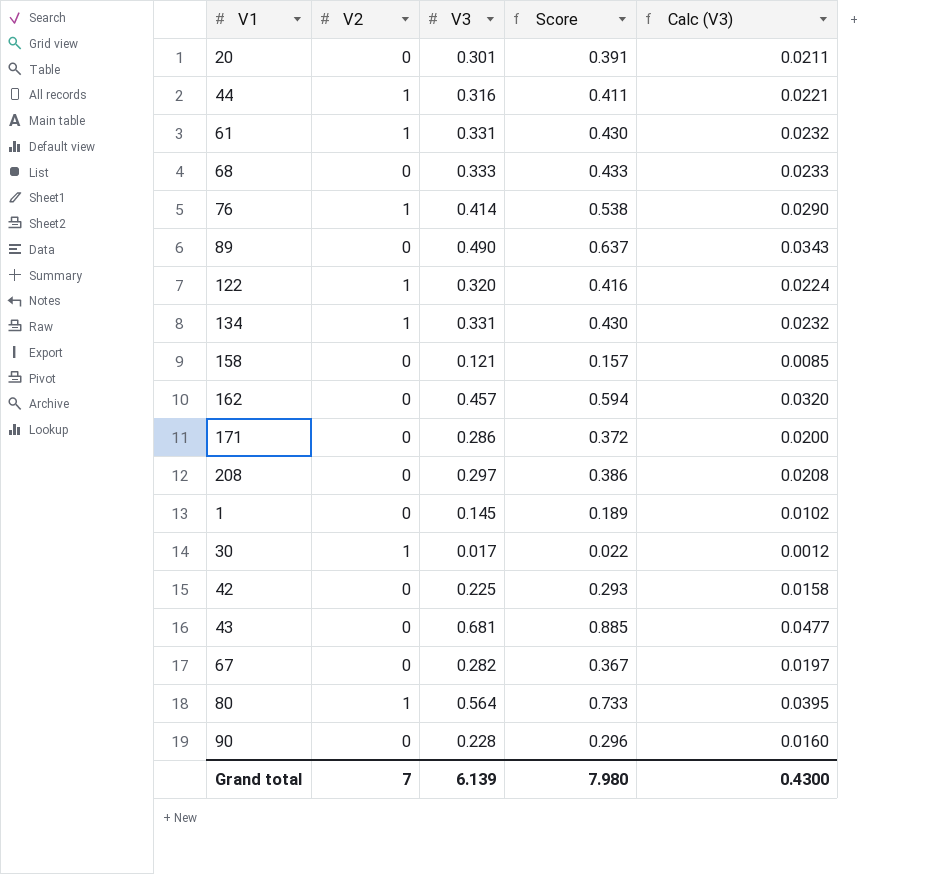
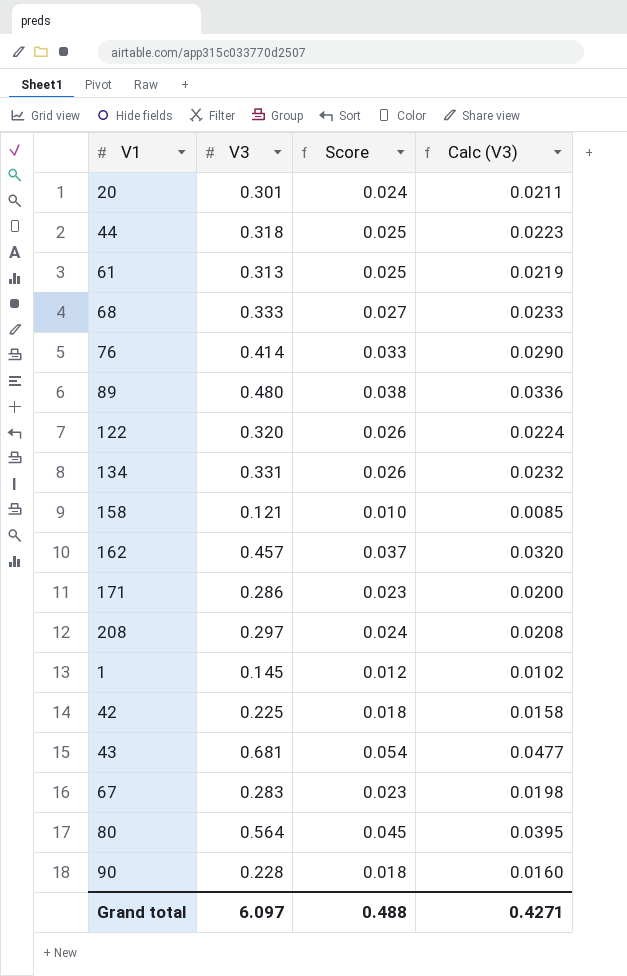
column V2 | position: 2 -> none
column Score | formula: [V3] * 1.3 -> [V3] * 0.08
row 30: 1 | 0.017 | 0.022 | 0.0012 -> none
44 | V3: 0.316 -> 0.318
44 | Calc (V3): 0.0221 -> 0.0223
61 | V3: 0.331 -> 0.313
61 | Calc (V3): 0.0232 -> 0.0219
89 | V3: 0.490 -> 0.480
89 | Calc (V3): 0.0343 -> 0.0336
67 | V3: 0.282 -> 0.283
67 | Calc (V3): 0.0197 -> 0.0198
Grand total | V3: 6.139 -> 6.097
Grand total | Score: 7.980 -> 0.488
Grand total | Calc (V3): 0.4300 -> 0.4271

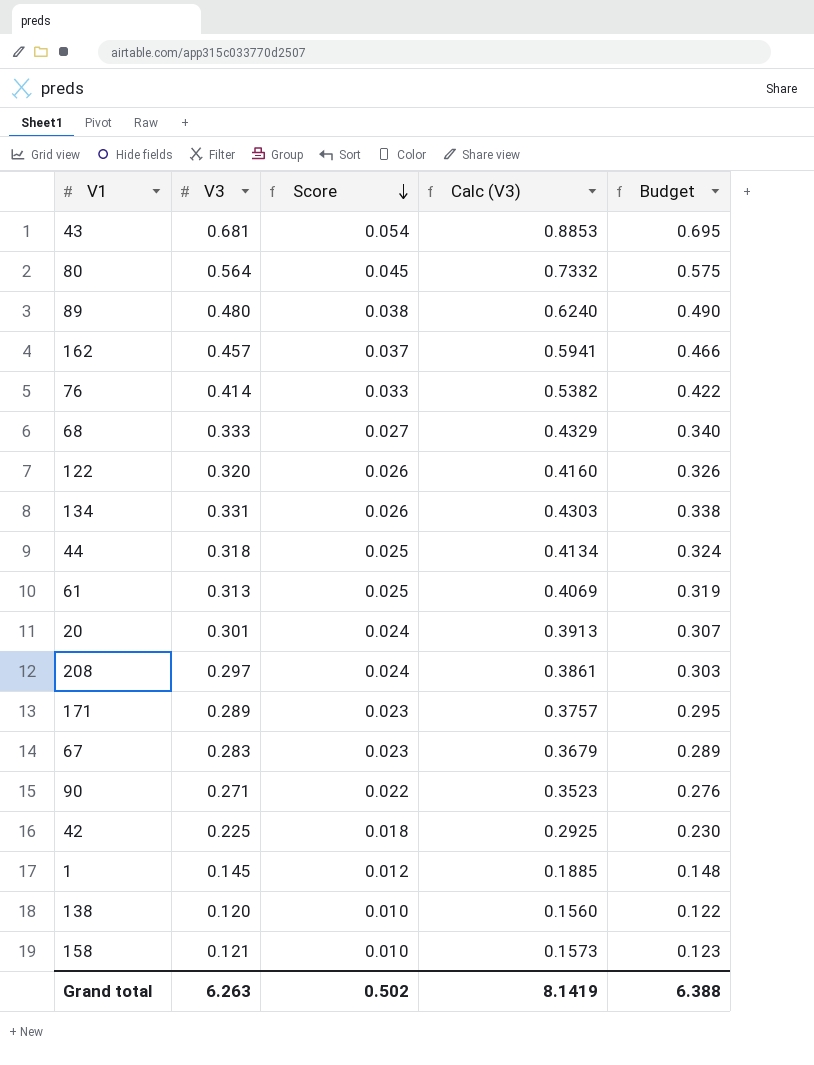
row order: none -> Score descending
column Calc (V3) | formula: [V3] * 0.07 -> [V3] * 1.3
column Budget | formula: none -> [V3] * 1.02
171 | V3: 0.286 -> 0.289
90 | V3: 0.228 -> 0.271
90 | Score: 0.018 -> 0.022
row 138: none -> 0.120 | 0.010 | 0.1560 | 0.122
Grand total | V3: 6.097 -> 6.263
Grand total | Score: 0.488 -> 0.502
Grand total | Calc (V3): 0.4271 -> 8.1419

